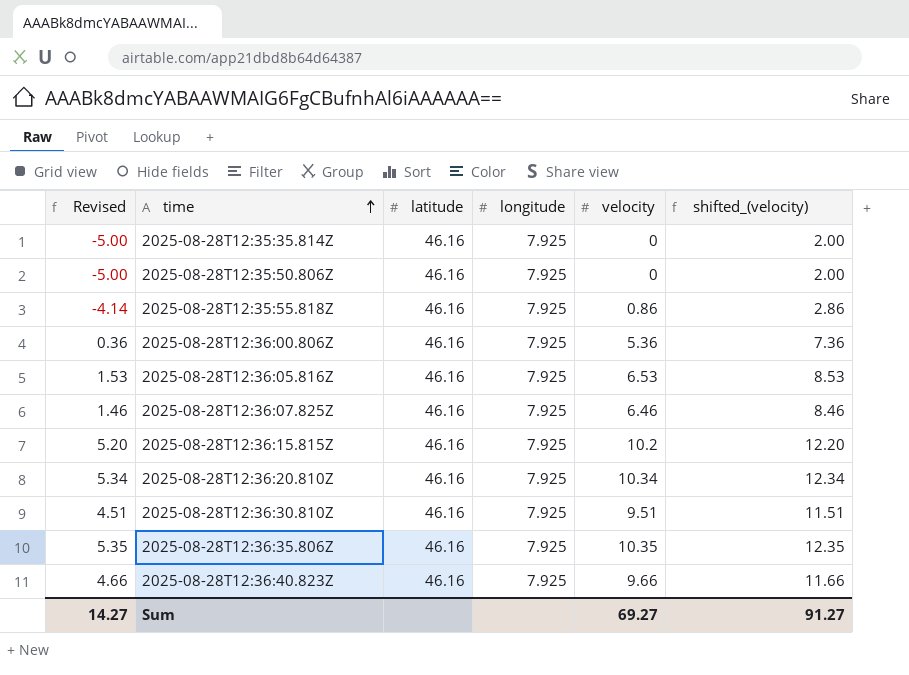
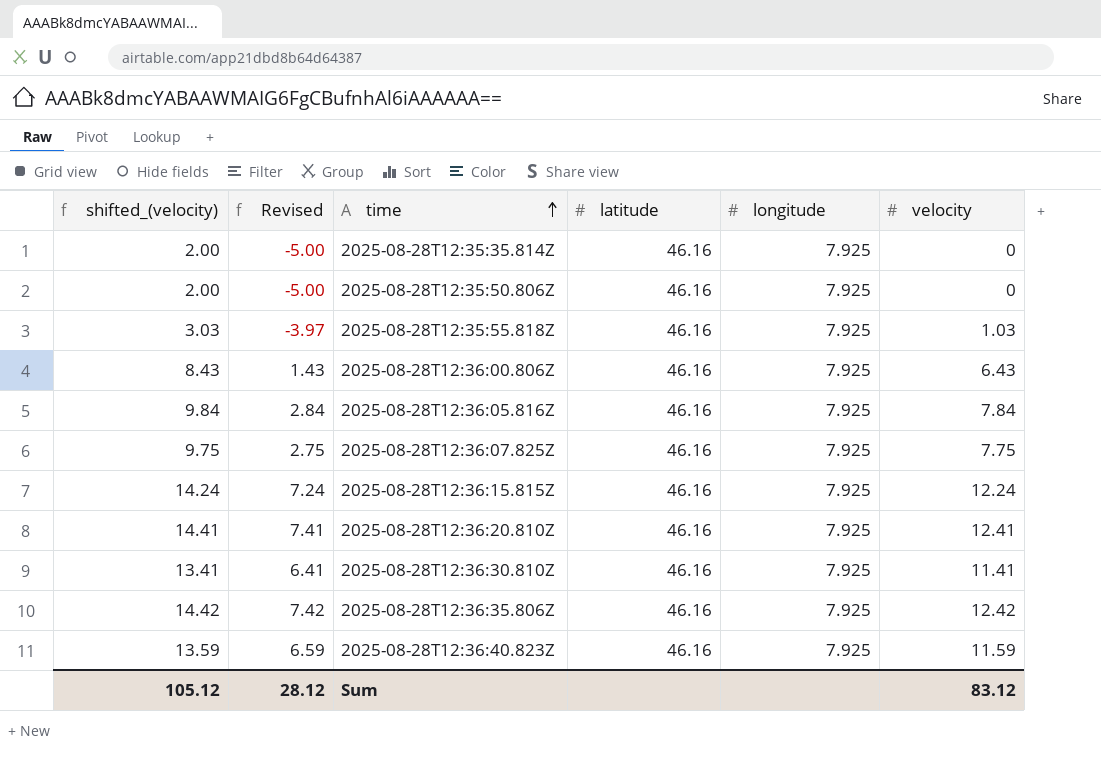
column shifted_(velocity) | position: 6 -> 1
2025-08-28T12:35:55.818Z | shifted_(velocity): 2.86 -> 3.03
2025-08-28T12:35:55.818Z | Revised: -4.14 -> -3.97
2025-08-28T12:35:55.818Z | velocity: 0.86 -> 1.03
2025-08-28T12:36:00.806Z | shifted_(velocity): 7.36 -> 8.43
2025-08-28T12:36:00.806Z | Revised: 0.36 -> 1.43
2025-08-28T12:36:00.806Z | velocity: 5.36 -> 6.43
2025-08-28T12:36:05.816Z | shifted_(velocity): 8.53 -> 9.84
2025-08-28T12:36:05.816Z | Revised: 1.53 -> 2.84
2025-08-28T12:36:05.816Z | velocity: 6.53 -> 7.84
2025-08-28T12:36:07.825Z | shifted_(velocity): 8.46 -> 9.75
2025-08-28T12:36:07.825Z | Revised: 1.46 -> 2.75
2025-08-28T12:36:07.825Z | velocity: 6.46 -> 7.75
2025-08-28T12:36:15.815Z | shifted_(velocity): 12.20 -> 14.24
2025-08-28T12:36:15.815Z | Revised: 5.20 -> 7.24
2025-08-28T12:36:15.815Z | velocity: 10.2 -> 12.24
2025-08-28T12:36:20.810Z | shifted_(velocity): 12.34 -> 14.41
2025-08-28T12:36:20.810Z | Revised: 5.34 -> 7.41
2025-08-28T12:36:20.810Z | velocity: 10.34 -> 12.41
2025-08-28T12:36:30.810Z | shifted_(velocity): 11.51 -> 13.41
2025-08-28T12:36:30.810Z | Revised: 4.51 -> 6.41
2025-08-28T12:36:30.810Z | velocity: 9.51 -> 11.41
2025-08-28T12:36:35.806Z | shifted_(velocity): 12.35 -> 14.42
2025-08-28T12:36:35.806Z | Revised: 5.35 -> 7.42
2025-08-28T12:36:35.806Z | velocity: 10.35 -> 12.42
2025-08-28T12:36:40.823Z | shifted_(velocity): 11.66 -> 13.59
2025-08-28T12:36:40.823Z | Revised: 4.66 -> 6.59
2025-08-28T12:36:40.823Z | velocity: 9.66 -> 11.59
Sum | shifted_(velocity): 91.27 -> 105.12
Sum | Revised: 14.27 -> 28.12
Sum | velocity: 69.27 -> 83.12

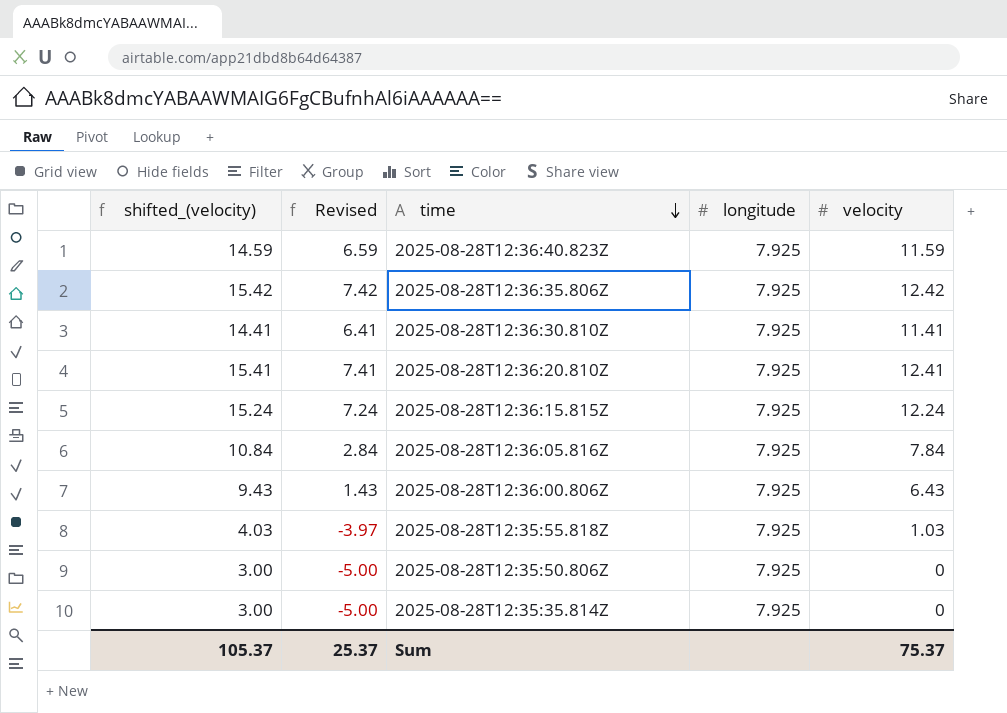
row order: time ascending -> time descending
column latitude | position: 4 -> none
column shifted_(velocity) | formula: [velocity] + 2 -> [velocity] + 3
row 2025-08-28T12:36:07.825Z: 9.75 | 2.75 | 46.16 | 7.925 | 7.75 -> none
Sum | shifted_(velocity): 105.12 -> 105.37
Sum | Revised: 28.12 -> 25.37
Sum | velocity: 83.12 -> 75.37

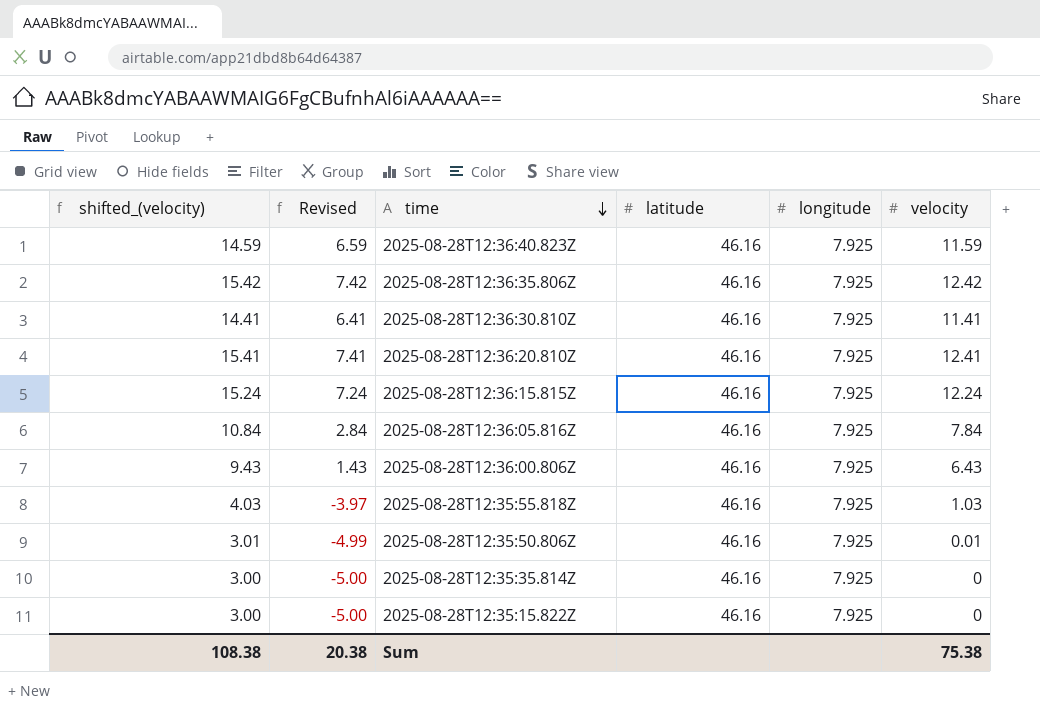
column latitude | position: none -> 4
2025-08-28T12:35:50.806Z | shifted_(velocity): 3.00 -> 3.01
2025-08-28T12:35:50.806Z | Revised: -5.00 -> -4.99
2025-08-28T12:35:50.806Z | velocity: 0 -> 0.01
row 2025-08-28T12:35:15.822Z: none -> 3.00 | -5.00 | 46.16 | 7.925 | 0
Sum | shifted_(velocity): 105.37 -> 108.38
Sum | Revised: 25.37 -> 20.38
Sum | velocity: 75.37 -> 75.38

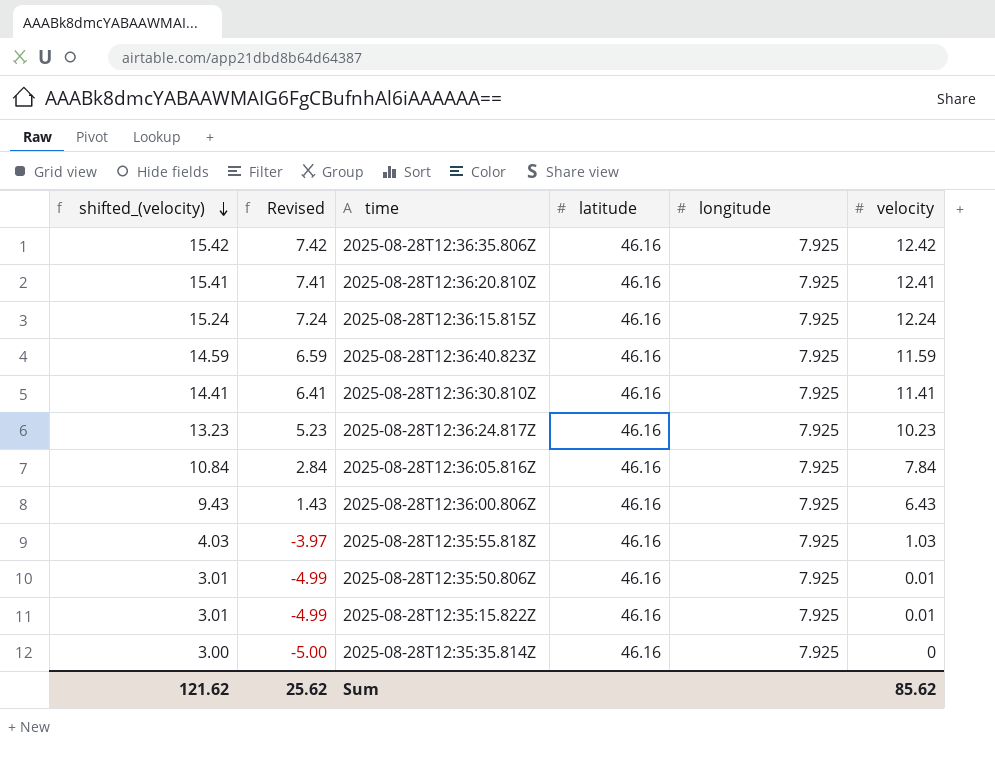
row order: time descending -> shifted_(velocity) descending
row 2025-08-28T12:36:24.817Z: none -> 13.23 | 5.23 | 46.16 | 7.925 | 10.23
2025-08-28T12:35:15.822Z | shifted_(velocity): 3.00 -> 3.01
2025-08-28T12:35:15.822Z | Revised: -5.00 -> -4.99
2025-08-28T12:35:15.822Z | velocity: 0 -> 0.01
Sum | shifted_(velocity): 108.38 -> 121.62
Sum | Revised: 20.38 -> 25.62
Sum | velocity: 75.38 -> 85.62

